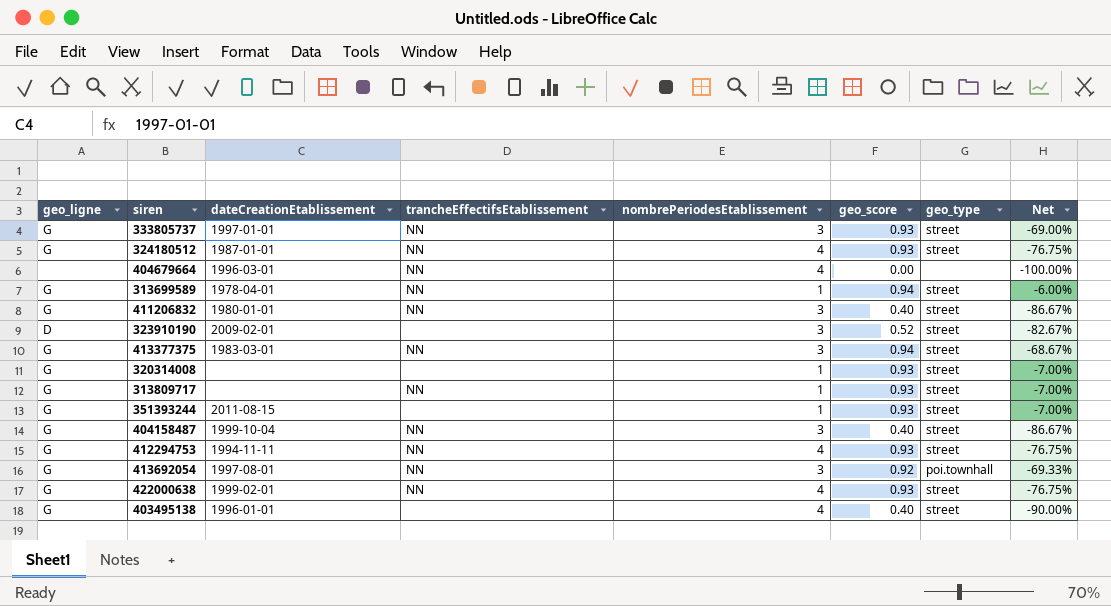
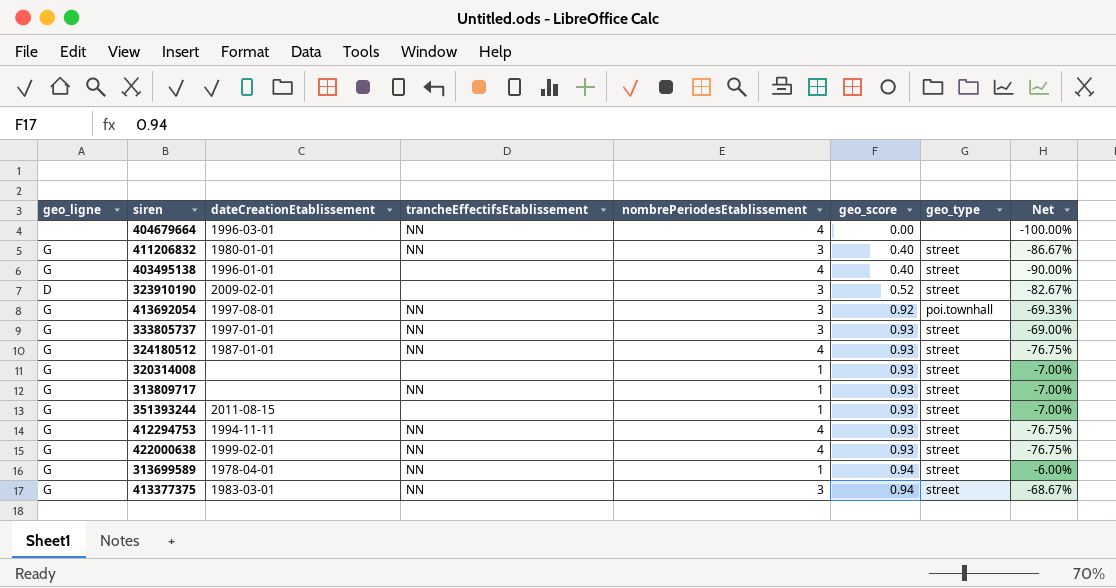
row order: none -> geo_score ascending
row 404158487: G | 1999-10-04 | NN | 3 | 0.40 | street | -86.67% -> none

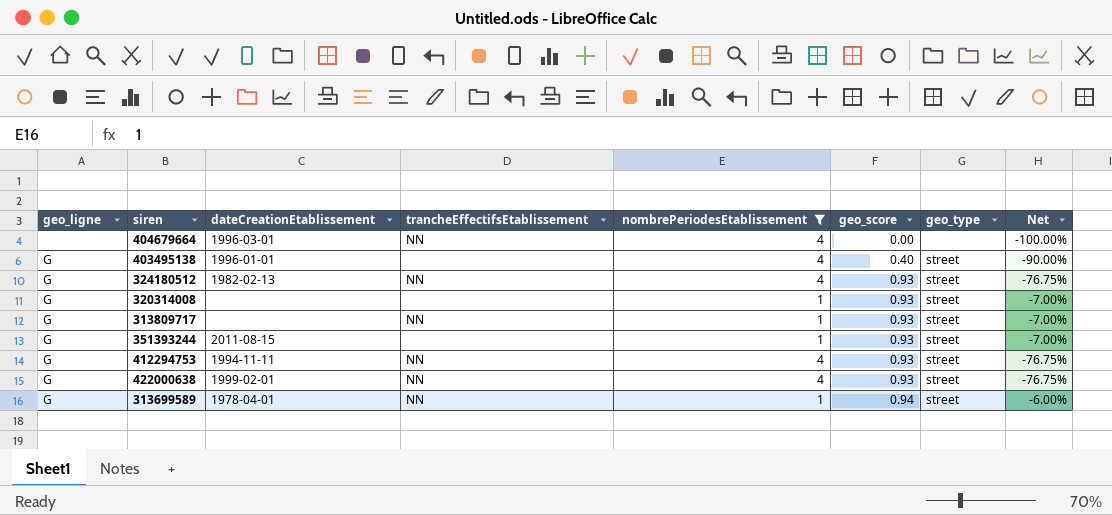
filter: none -> nombrePeriodesEtablissement != 3
324180512 | dateCreationEtablissement: 1987-01-01 -> 1982-02-13

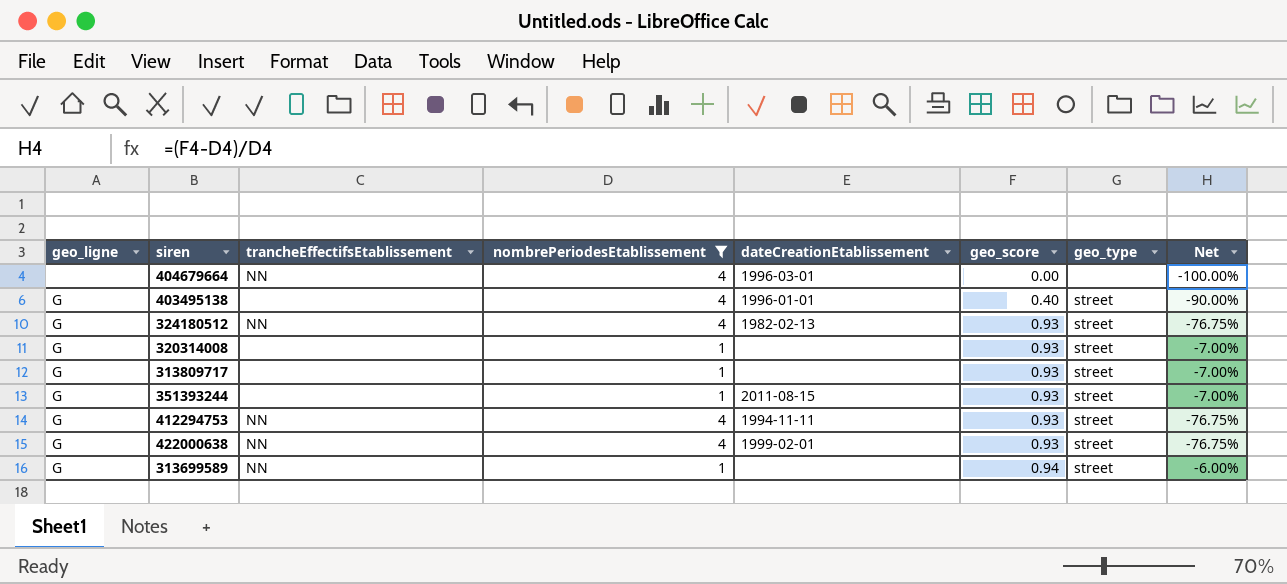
column dateCreationEtablissement | position: 3 -> 5
313809717 | trancheEffectifsEtablissement: NN -> none
313699589 | dateCreationEtablissement: 1978-04-01 -> none

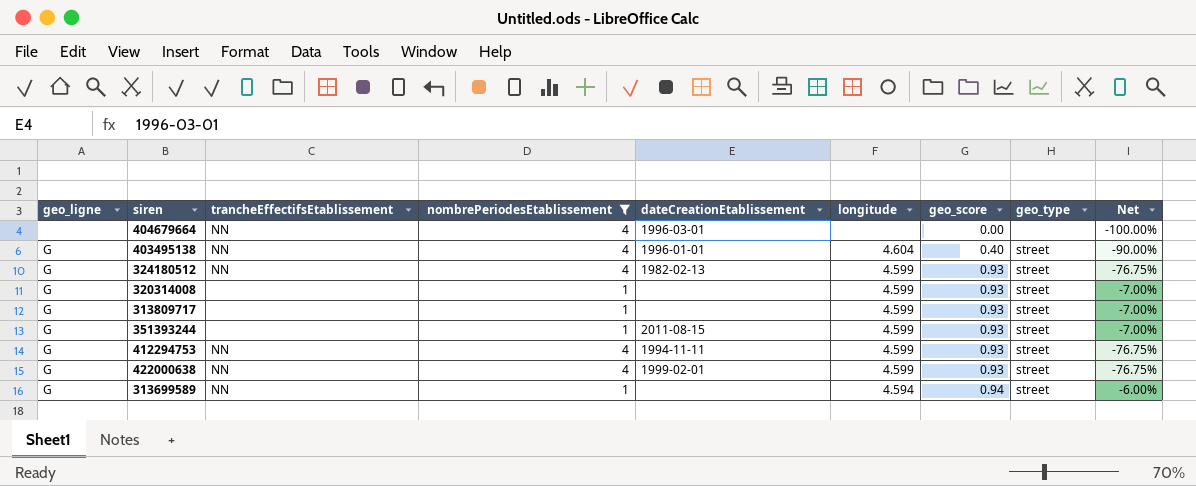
column longitude | position: none -> 6
403495138 | trancheEffectifsEtablissement: none -> NN

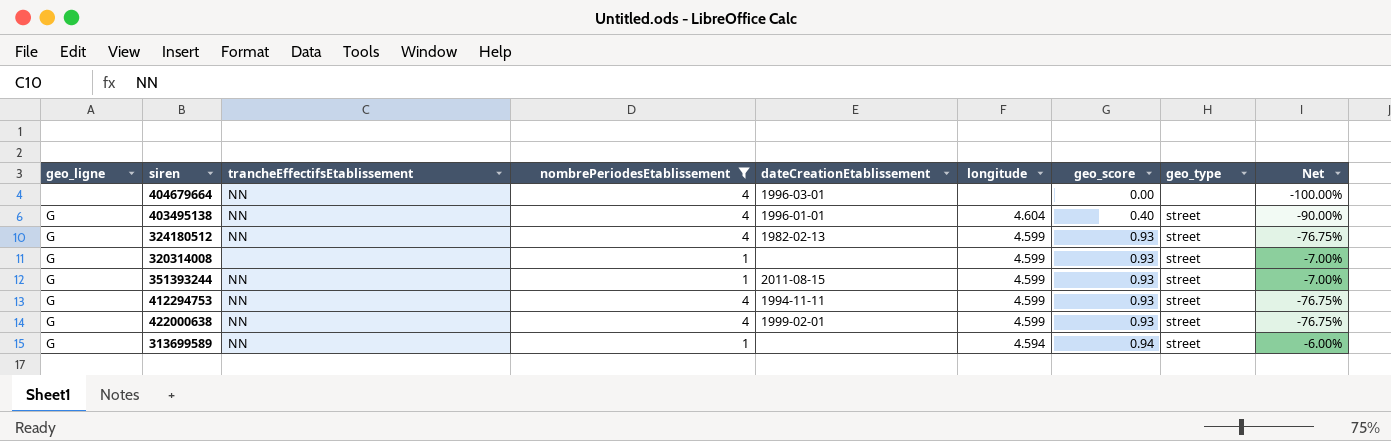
row 313809717: G | none | 1 | none | 4.599 | 0.93 | street | -7.00% -> none
351393244 | trancheEffectifsEtablissement: none -> NN

